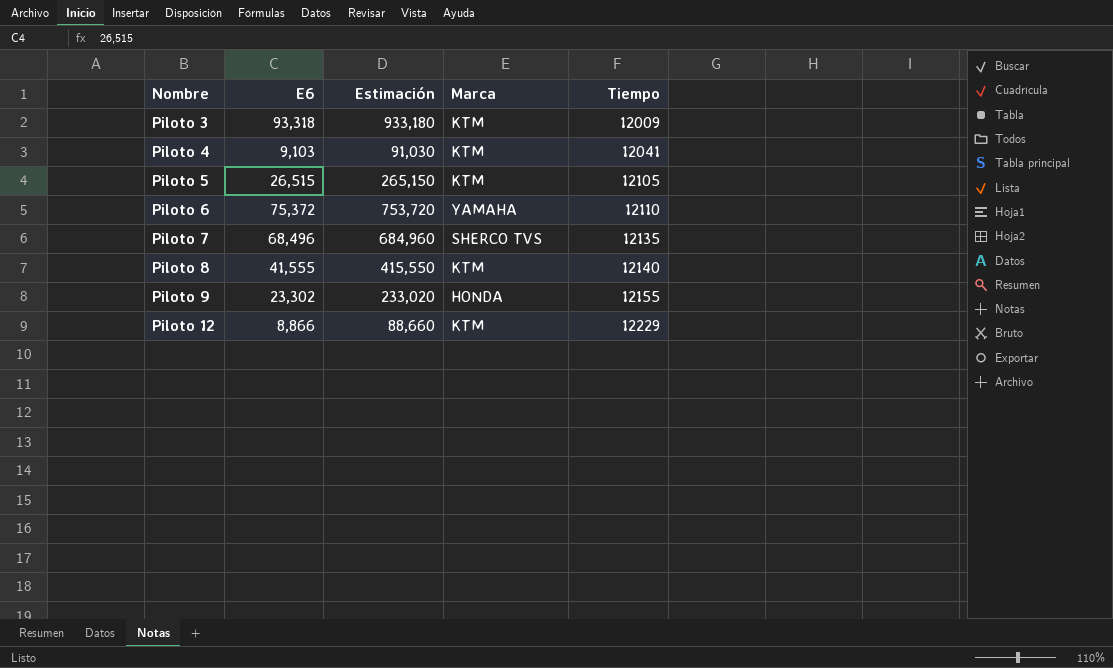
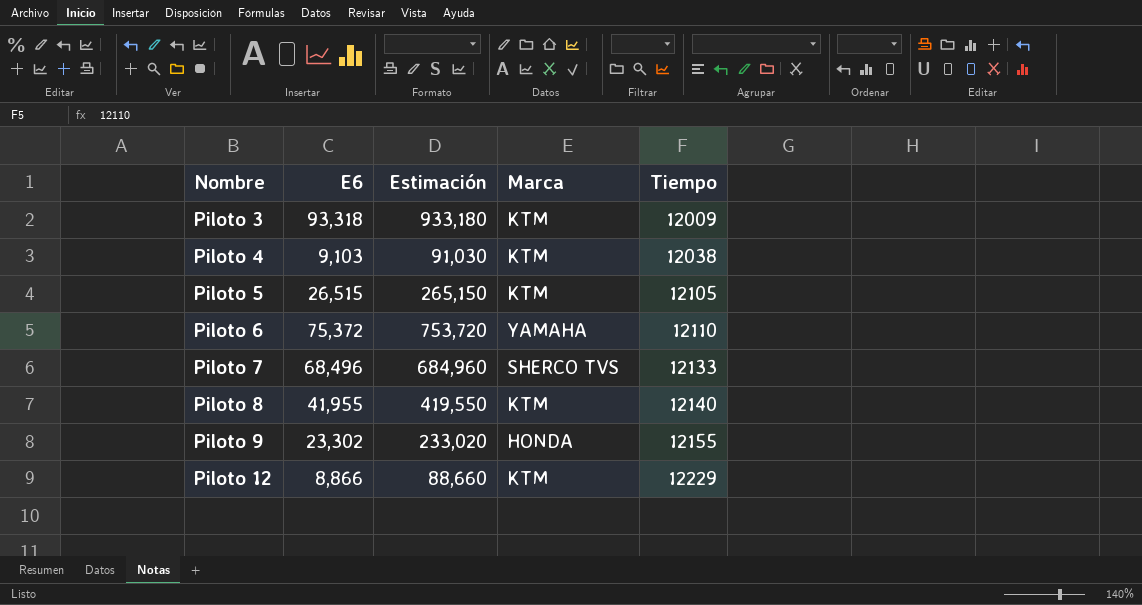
Piloto 4 | Tiempo: 12041 -> 12038
Piloto 7 | Tiempo: 12135 -> 12133
Piloto 8 | E6: 41,555 -> 41,955
Piloto 8 | Estimación: 415,550 -> 419,550

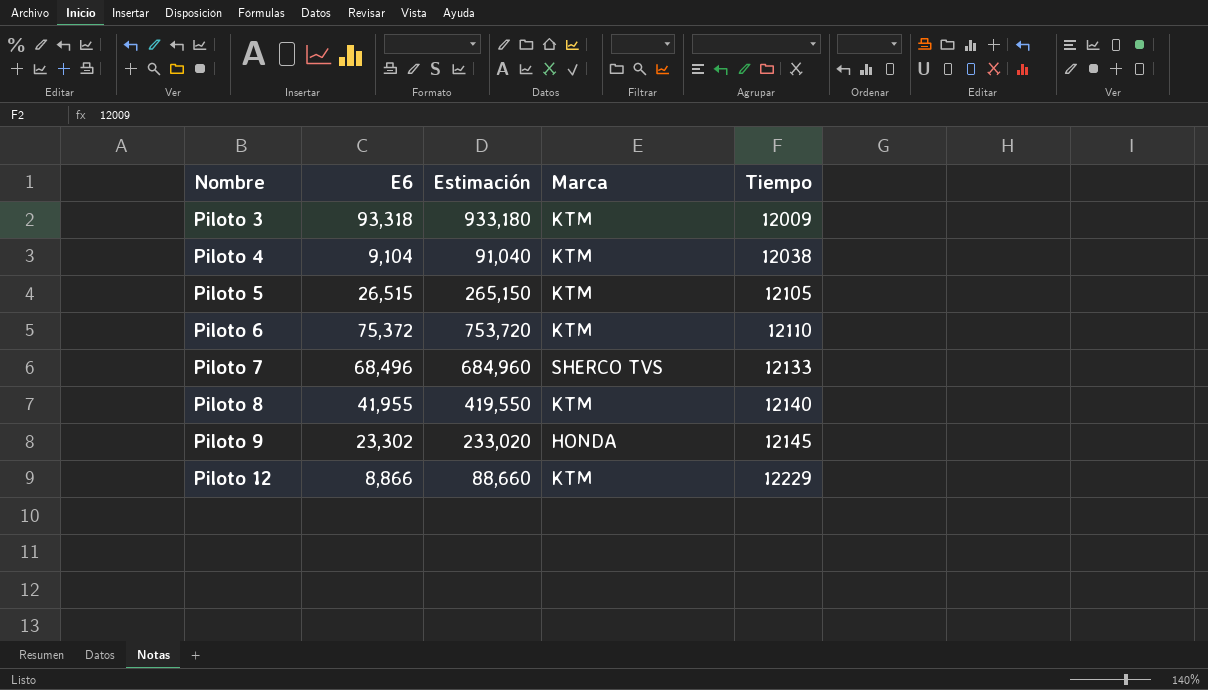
Piloto 4 | E6: 9,103 -> 9,104
Piloto 4 | Estimación: 91,030 -> 91,040
Piloto 6 | Marca: YAMAHA -> KTM
Piloto 9 | Tiempo: 12155 -> 12145

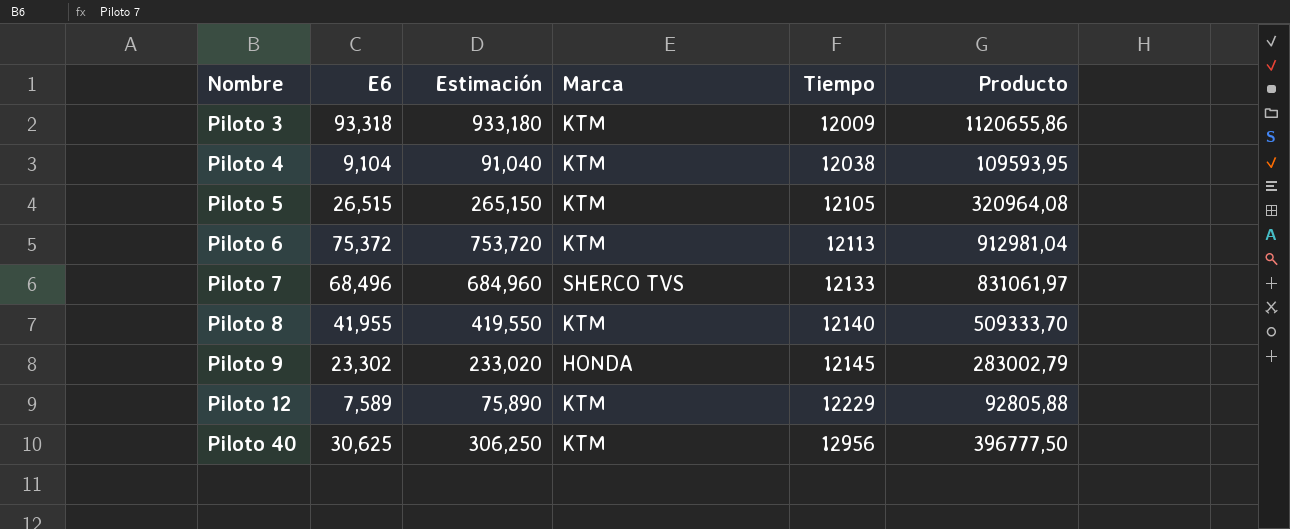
column Producto | formula: none -> [E6] * [Tiempo]
Piloto 6 | Tiempo: 12110 -> 12113
Piloto 12 | E6: 8,866 -> 7,589
Piloto 12 | Estimación: 88,660 -> 75,890
row Piloto 40: none -> 30,625 | 306,250 | KTM | 12956 | 396777,50

